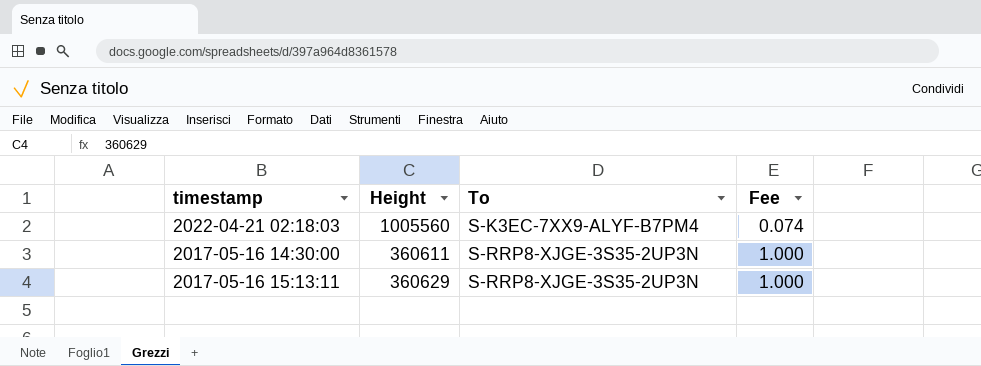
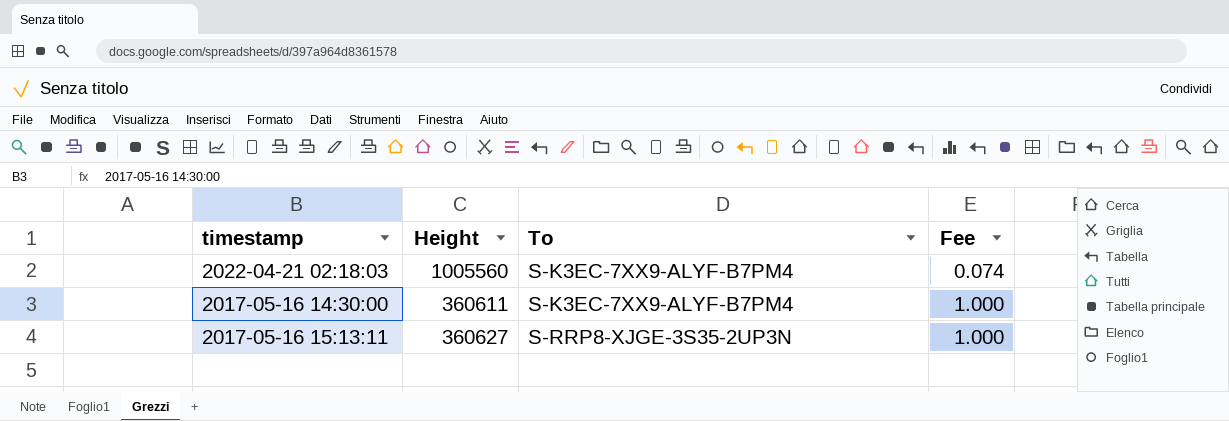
2017-05-16 14:30:00 | To: S-RRP8-XJGE-3S35-2UP3N -> S-K3EC-7XX9-ALYF-B7PM4
2017-05-16 15:13:11 | Height: 360629 -> 360627

